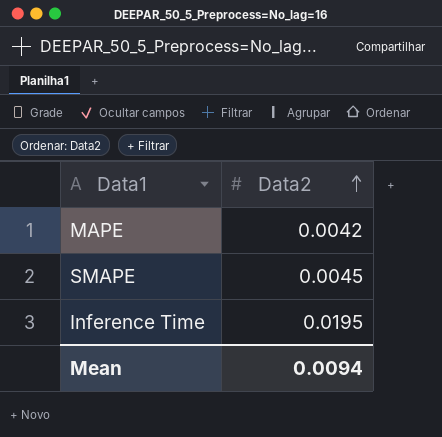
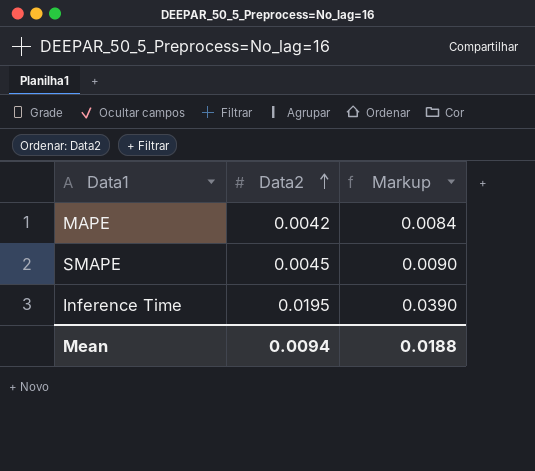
column Markup | formula: none -> [Data2] * 2

